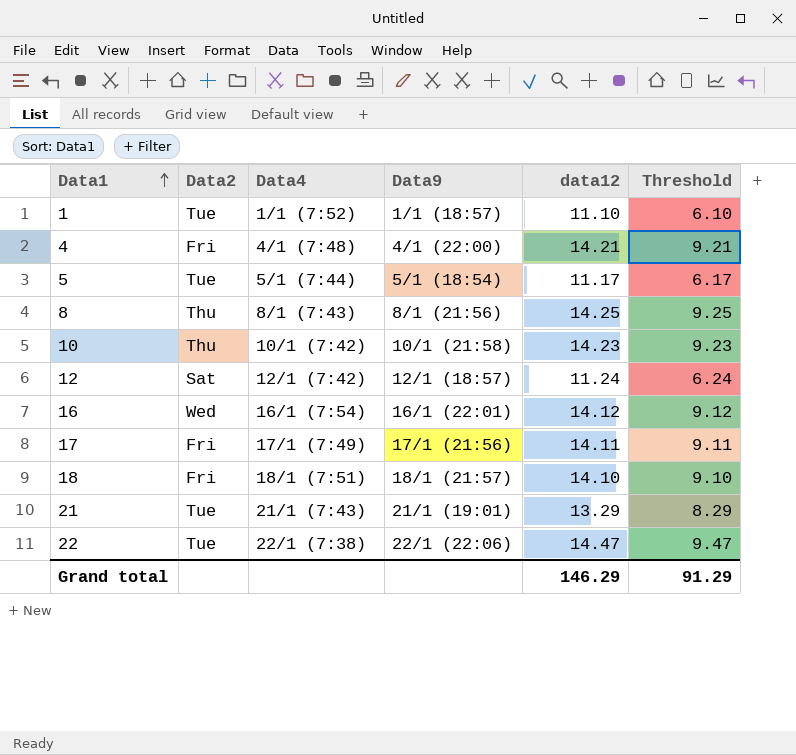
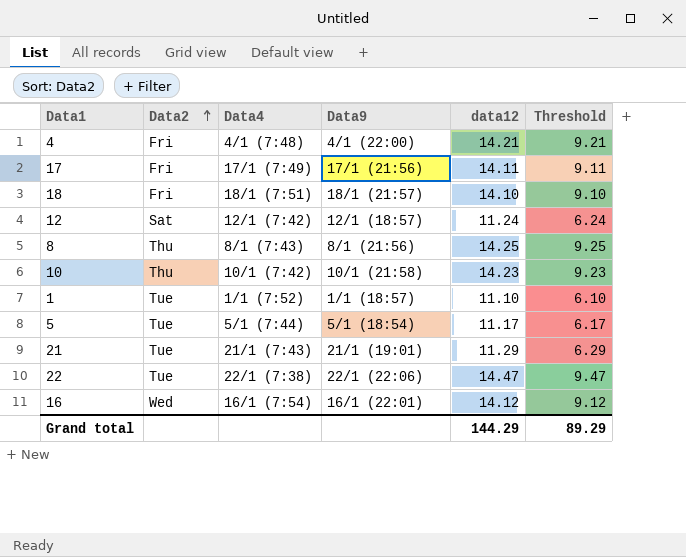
row order: Data1 ascending -> Data2 ascending
21 | data12: 13.29 -> 11.29
21 | Threshold: 8.29 -> 6.29
Grand total | data12: 146.29 -> 144.29
Grand total | Threshold: 91.29 -> 89.29

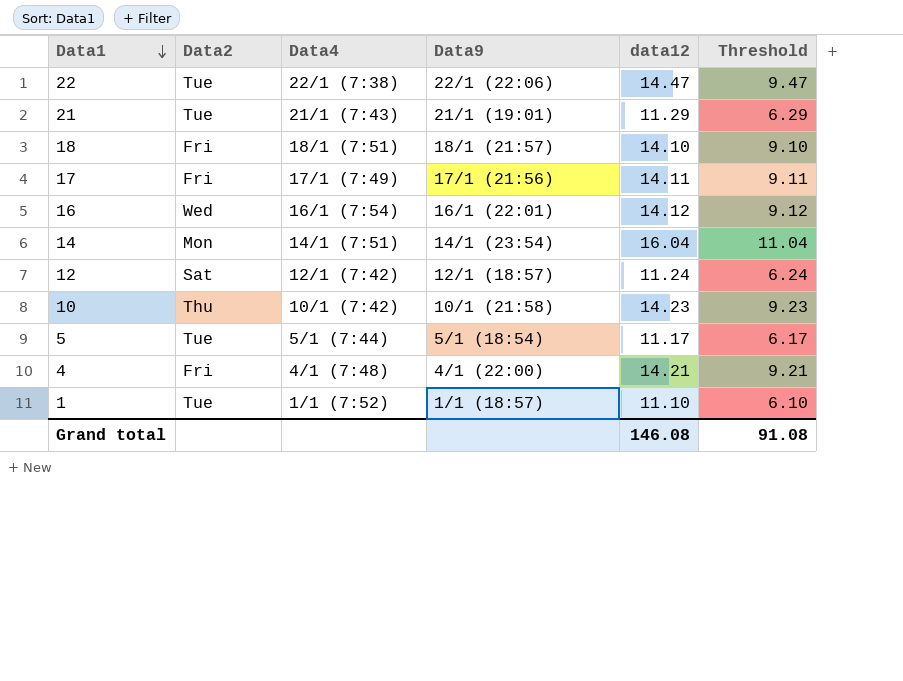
row order: Data2 ascending -> Data1 descending
row 8: Thu | 8/1 (7:43) | 8/1 (21:56) | 14.25 | 9.25 -> none
row 14: none -> Mon | 14/1 (7:51) | 14/1 (23:54) | 16.04 | 11.04
Grand total | data12: 144.29 -> 146.08
Grand total | Threshold: 89.29 -> 91.08

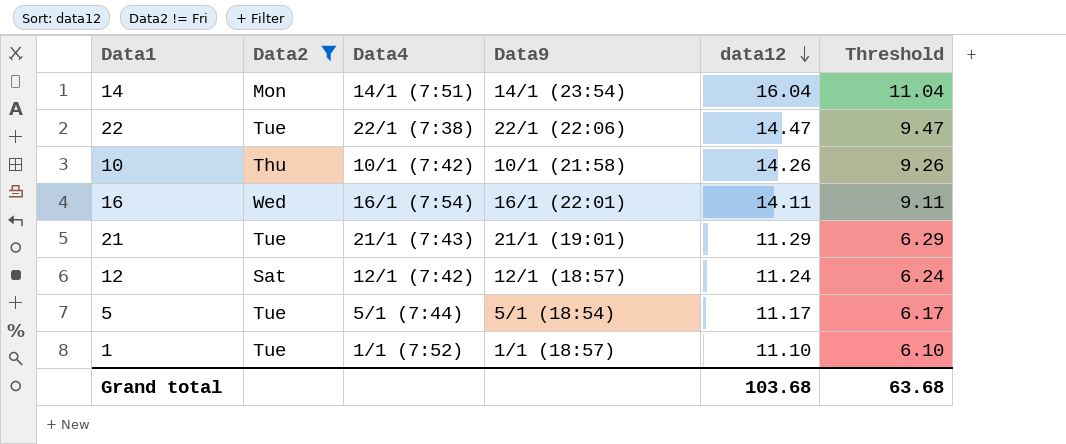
filter: none -> Data2 != Fri
row order: Data1 descending -> data12 descending
10 | data12: 14.23 -> 14.26
10 | Threshold: 9.23 -> 9.26
16 | data12: 14.12 -> 14.11
16 | Threshold: 9.12 -> 9.11
Grand total | data12: 146.08 -> 103.68
Grand total | Threshold: 91.08 -> 63.68

